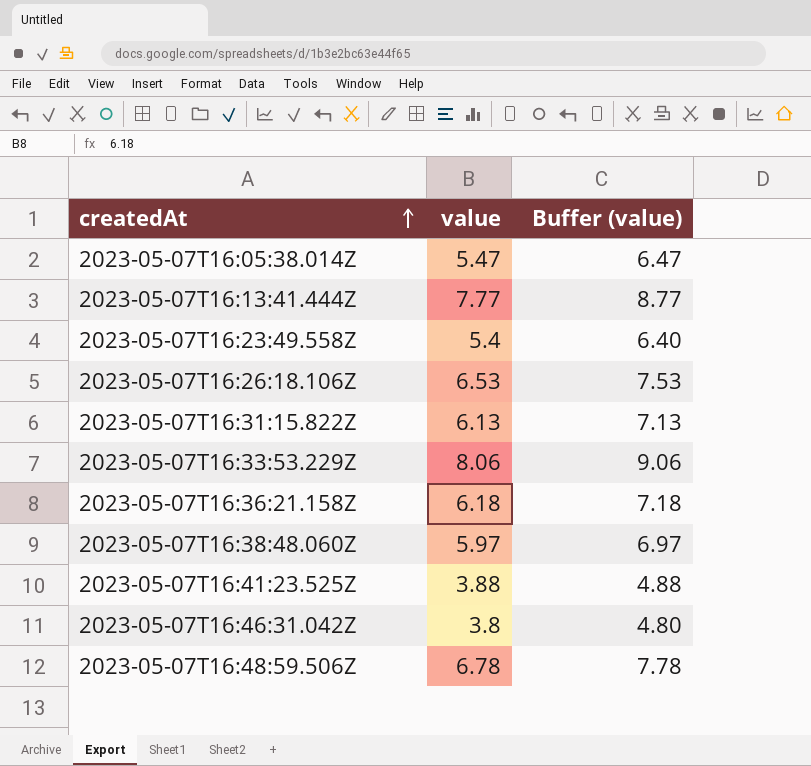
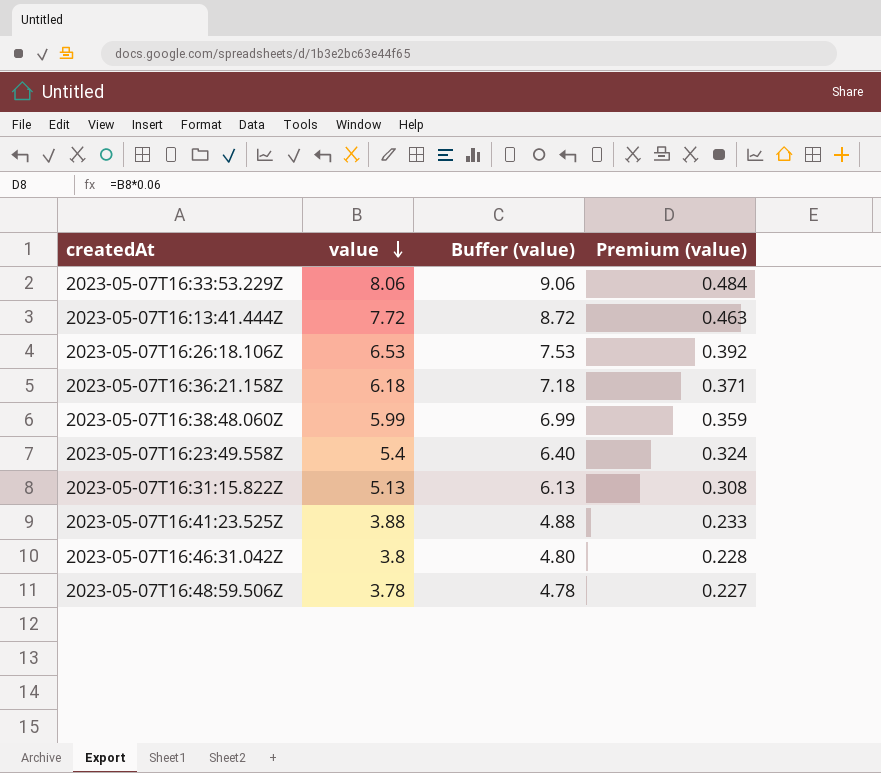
row order: createdAt ascending -> value descending
column Premium (value) | formula: none -> [value] * 0.06
row 2023-05-07T16:05:38.014Z: 5.47 | 6.47 -> none
2023-05-07T16:13:41.444Z | value: 7.77 -> 7.72
2023-05-07T16:13:41.444Z | Buffer (value): 8.77 -> 8.72
2023-05-07T16:38:48.060Z | value: 5.97 -> 5.99
2023-05-07T16:38:48.060Z | Buffer (value): 6.97 -> 6.99
2023-05-07T16:31:15.822Z | value: 6.13 -> 5.13
2023-05-07T16:31:15.822Z | Buffer (value): 7.13 -> 6.13
2023-05-07T16:48:59.506Z | value: 6.78 -> 3.78
2023-05-07T16:48:59.506Z | Buffer (value): 7.78 -> 4.78

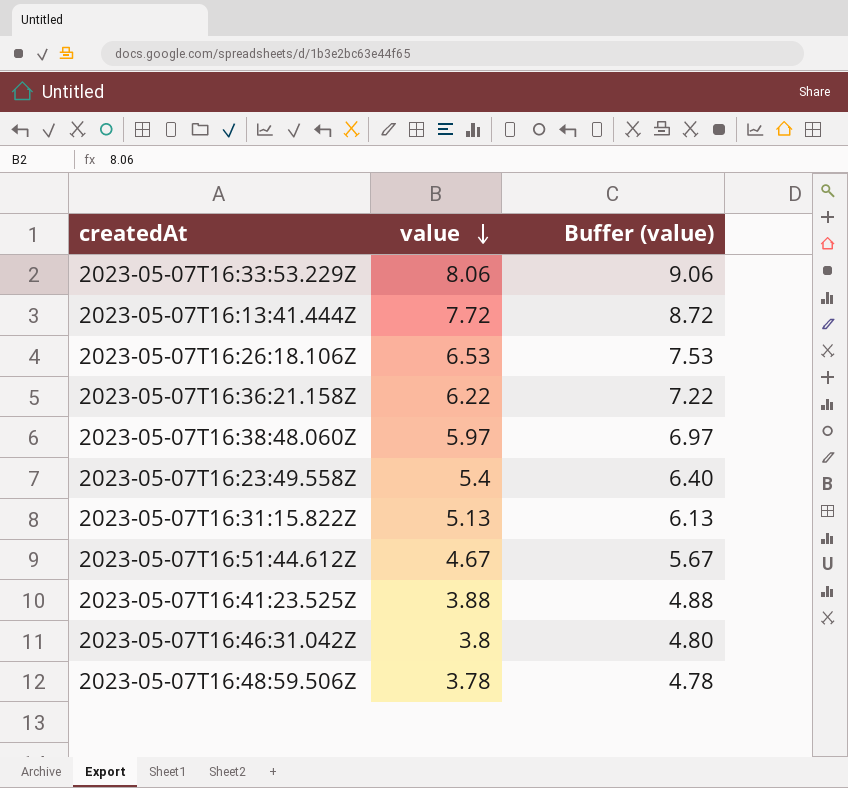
column Premium (value) | formula: [value] * 0.06 -> none
2023-05-07T16:36:21.158Z | value: 6.18 -> 6.22
2023-05-07T16:36:21.158Z | Buffer (value): 7.18 -> 7.22
2023-05-07T16:38:48.060Z | value: 5.99 -> 5.97
2023-05-07T16:38:48.060Z | Buffer (value): 6.99 -> 6.97
row 2023-05-07T16:51:44.612Z: none -> 4.67 | 5.67

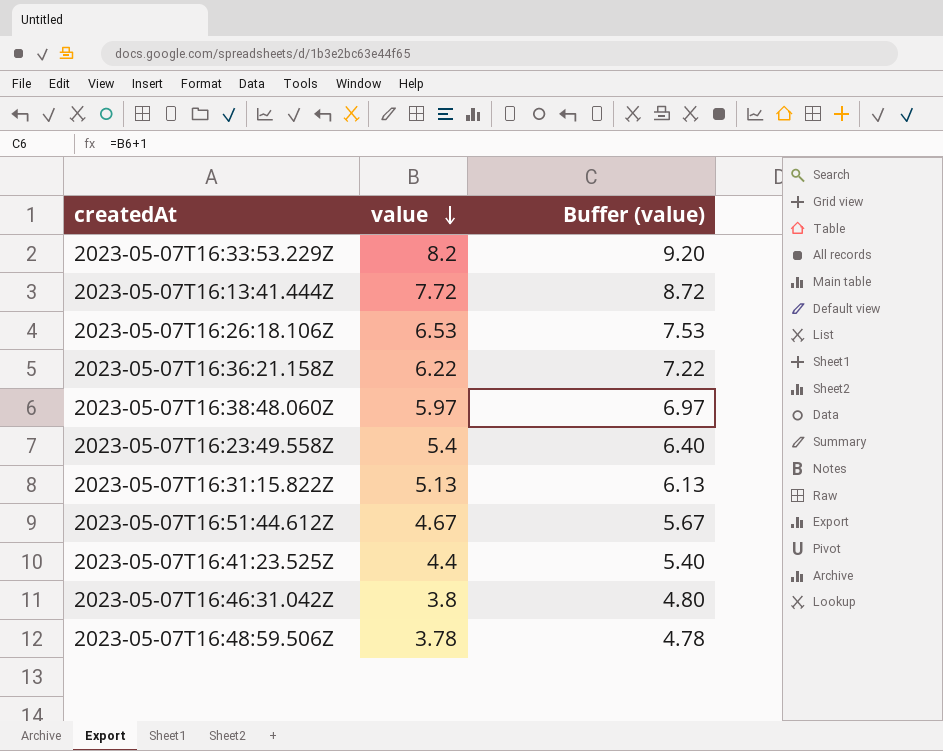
2023-05-07T16:33:53.229Z | value: 8.06 -> 8.2
2023-05-07T16:33:53.229Z | Buffer (value): 9.06 -> 9.20
2023-05-07T16:41:23.525Z | value: 3.88 -> 4.4
2023-05-07T16:41:23.525Z | Buffer (value): 4.88 -> 5.40

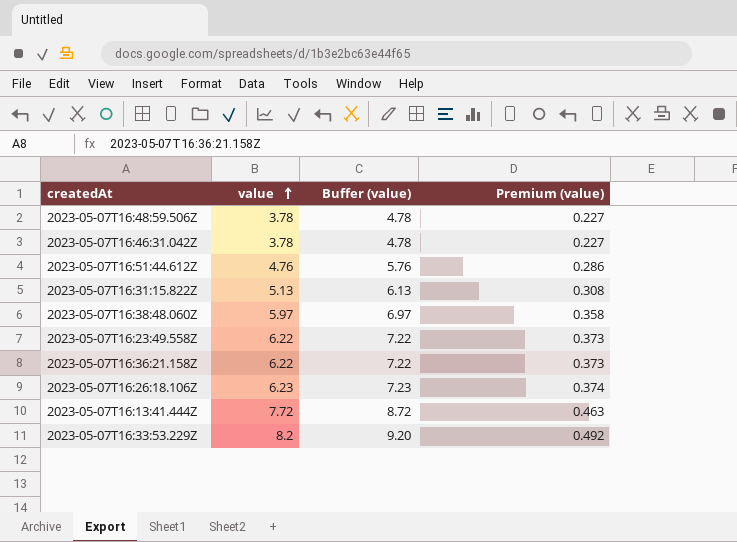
row order: value descending -> value ascending
column Premium (value) | formula: none -> [value] * 0.06
row 2023-05-07T16:41:23.525Z: 4.4 | 5.40 -> none
2023-05-07T16:46:31.042Z | value: 3.8 -> 3.78
2023-05-07T16:46:31.042Z | Buffer (value): 4.80 -> 4.78
2023-05-07T16:51:44.612Z | value: 4.67 -> 4.76
2023-05-07T16:51:44.612Z | Buffer (value): 5.67 -> 5.76
2023-05-07T16:23:49.558Z | value: 5.4 -> 6.22
2023-05-07T16:23:49.558Z | Buffer (value): 6.40 -> 7.22
2023-05-07T16:26:18.106Z | value: 6.53 -> 6.23
2023-05-07T16:26:18.106Z | Buffer (value): 7.53 -> 7.23

